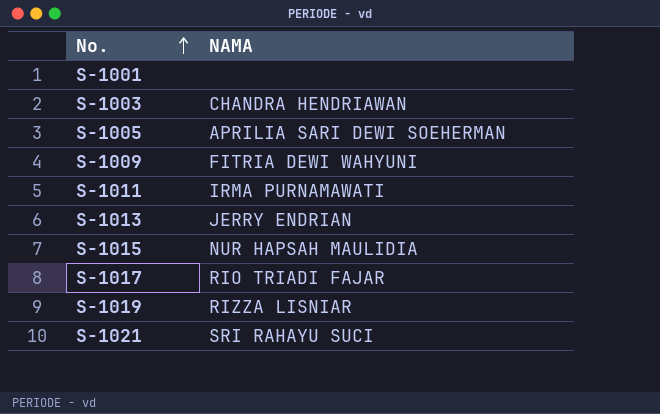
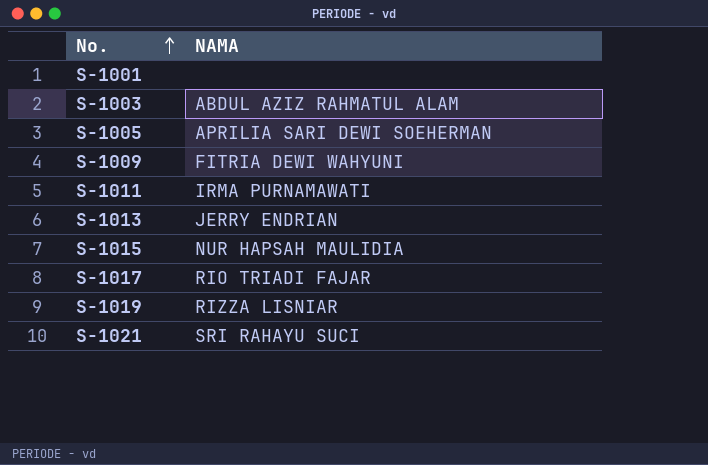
S-1003 | NAMA: CHANDRA HENDRIAWAN -> ABDUL AZIZ RAHMATUL ALAM

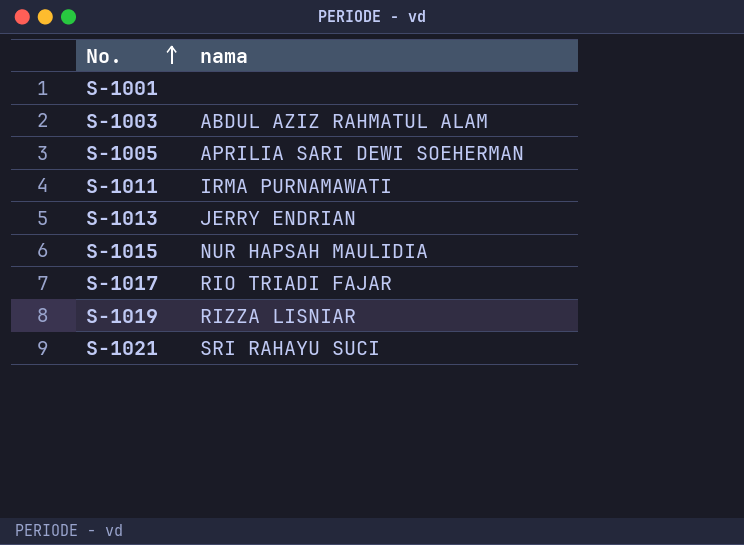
column name: NAMA -> nama
row S-1009: FITRIA DEWI WAHYUNI -> none

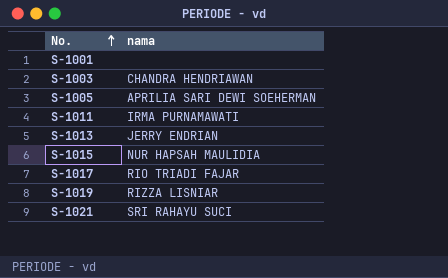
S-1003 | nama: ABDUL AZIZ RAHMATUL ALAM -> CHANDRA HENDRIAWAN

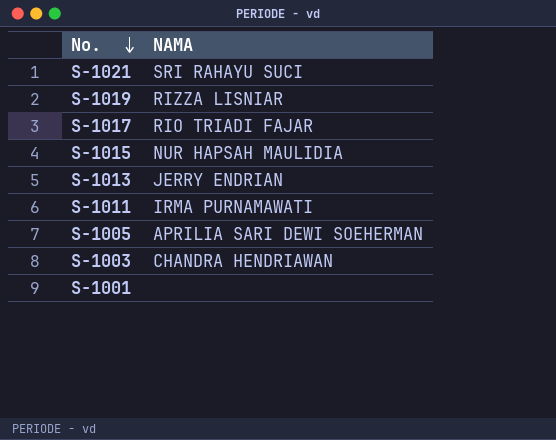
row order: No. ascending -> No. descending
column name: nama -> NAMA

